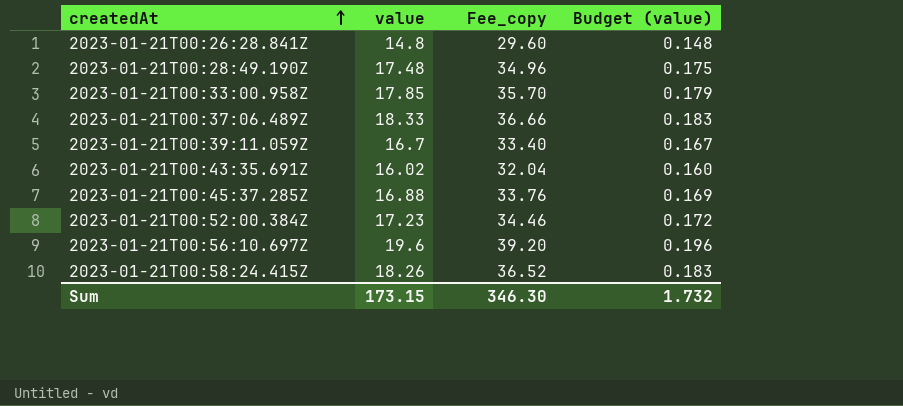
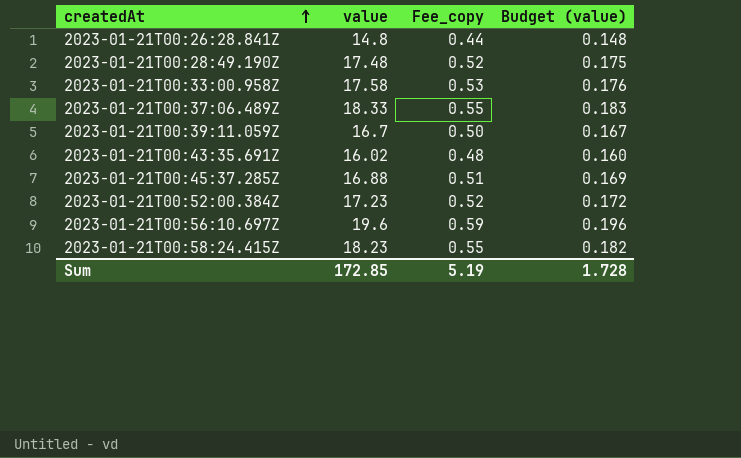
column Fee_copy | formula: [value] * 2 -> [value] * 0.03
2023-01-21T00:33:00.958Z | value: 17.85 -> 17.58
2023-01-21T00:33:00.958Z | Budget (value): 0.179 -> 0.176
2023-01-21T00:58:24.415Z | value: 18.26 -> 18.23
2023-01-21T00:58:24.415Z | Budget (value): 0.183 -> 0.182
Sum | value: 173.15 -> 172.85
Sum | Fee_copy: 346.30 -> 5.19
Sum | Budget (value): 1.732 -> 1.728

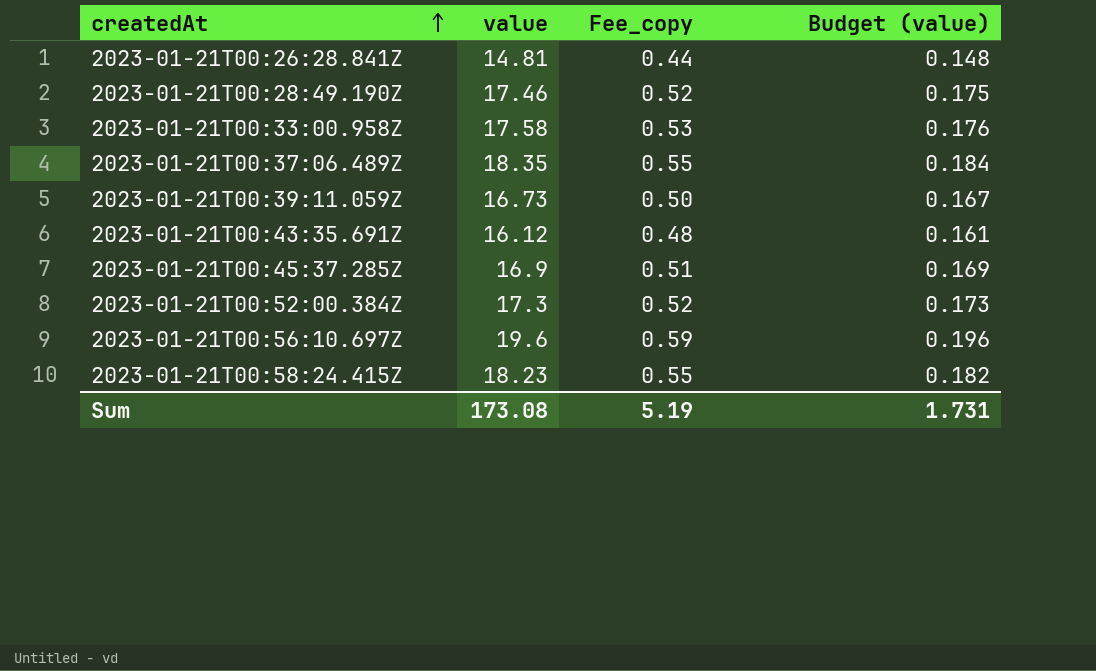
2023-01-21T00:26:28.841Z | value: 14.8 -> 14.81
2023-01-21T00:28:49.190Z | value: 17.48 -> 17.46
2023-01-21T00:37:06.489Z | value: 18.33 -> 18.35
2023-01-21T00:37:06.489Z | Budget (value): 0.183 -> 0.184
2023-01-21T00:39:11.059Z | value: 16.7 -> 16.73
2023-01-21T00:43:35.691Z | value: 16.02 -> 16.12
2023-01-21T00:43:35.691Z | Budget (value): 0.160 -> 0.161
2023-01-21T00:45:37.285Z | value: 16.88 -> 16.9
2023-01-21T00:52:00.384Z | value: 17.23 -> 17.3
2023-01-21T00:52:00.384Z | Budget (value): 0.172 -> 0.173
Sum | value: 172.85 -> 173.08
Sum | Budget (value): 1.728 -> 1.731

